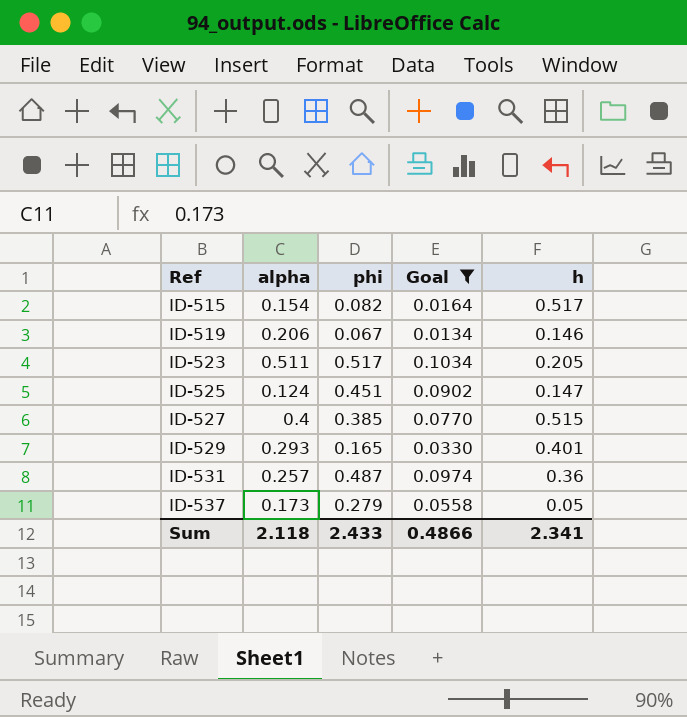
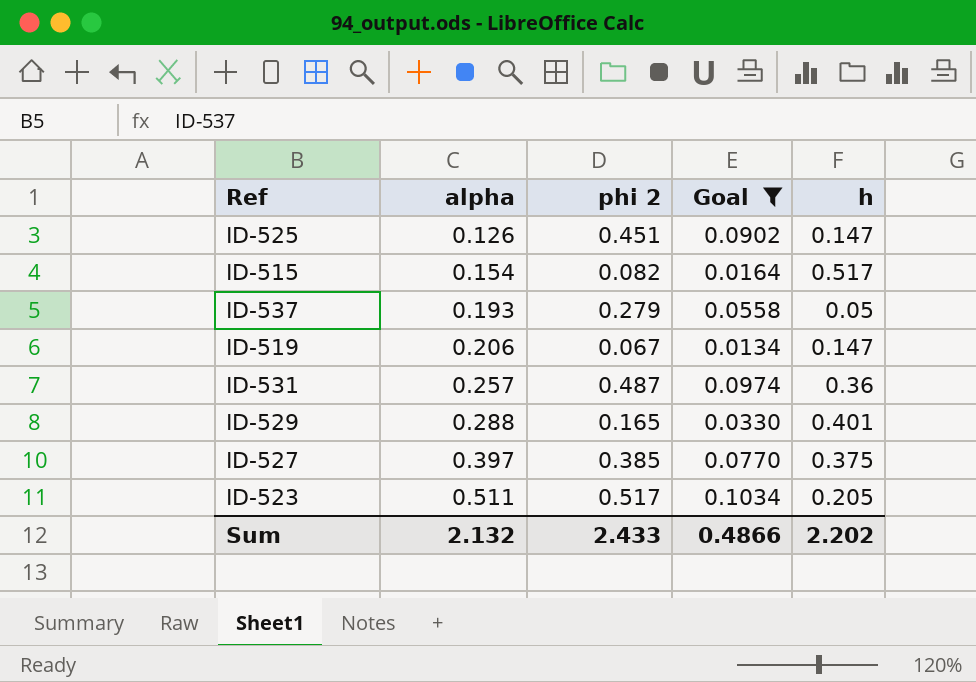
row order: Ref ascending -> alpha ascending
column name: phi -> phi 2
ID-525 | alpha: 0.124 -> 0.126
ID-537 | alpha: 0.173 -> 0.193
ID-519 | h: 0.146 -> 0.147
ID-529 | alpha: 0.293 -> 0.288
ID-527 | alpha: 0.4 -> 0.397
ID-527 | h: 0.515 -> 0.375
Sum | alpha: 2.118 -> 2.132
Sum | h: 2.341 -> 2.202

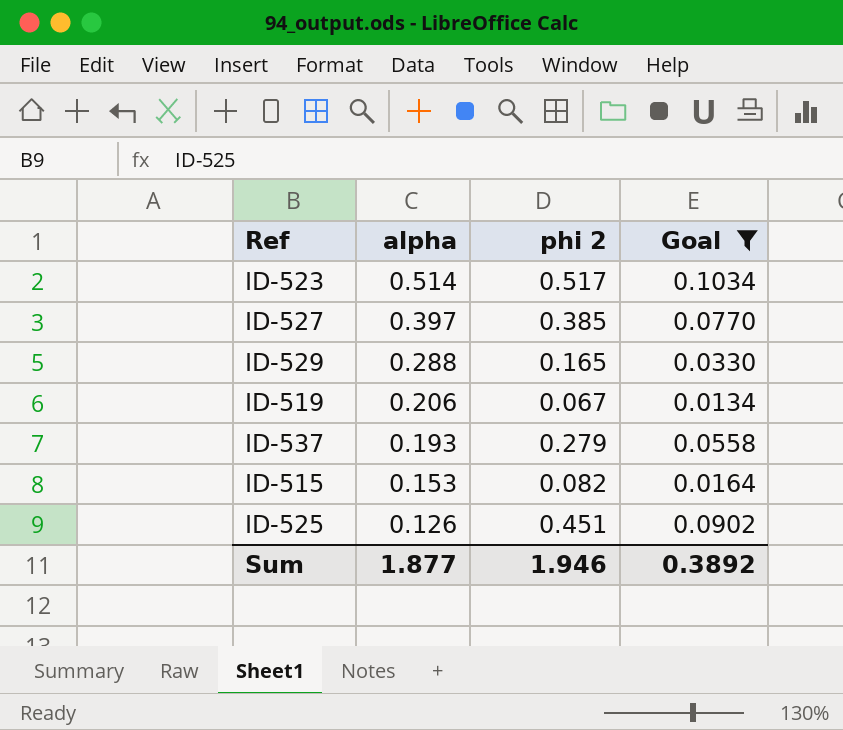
row order: alpha ascending -> alpha descending
column h | position: 5 -> none
row ID-531: 0.257 | 0.487 | 0.0974 | 0.36 -> none
ID-523 | alpha: 0.511 -> 0.514
ID-515 | alpha: 0.154 -> 0.153
Sum | alpha: 2.132 -> 1.877
Sum | phi 2: 2.433 -> 1.946
Sum | Goal: 0.4866 -> 0.3892

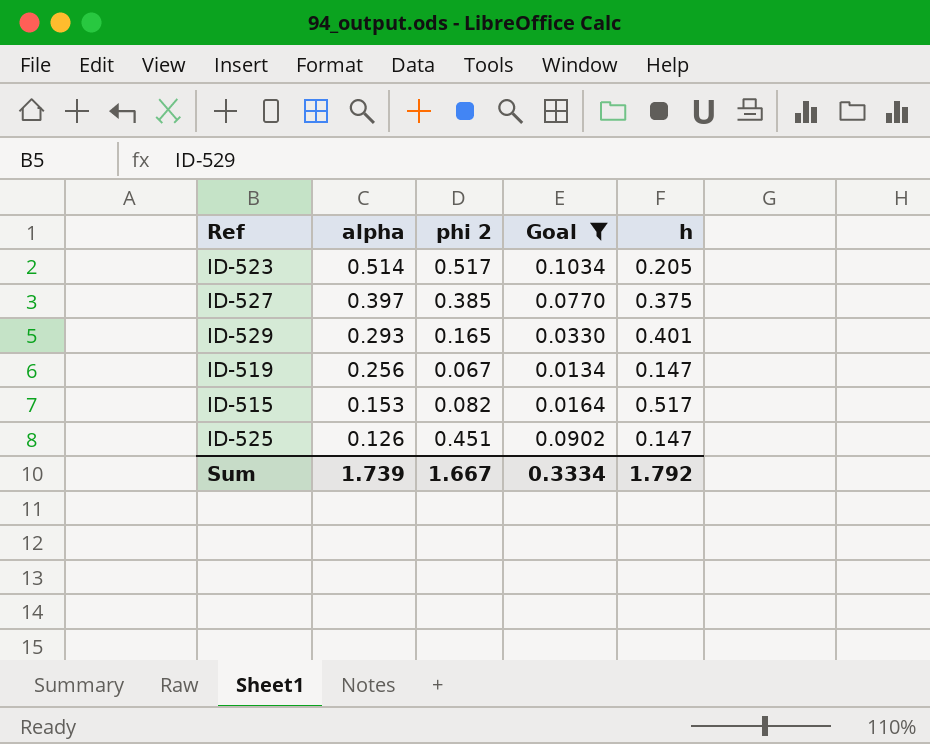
column h | position: none -> 5
row ID-537: 0.193 | 0.279 | 0.0558 -> none
ID-529 | alpha: 0.288 -> 0.293
ID-519 | alpha: 0.206 -> 0.256
Sum | alpha: 1.877 -> 1.739
Sum | phi 2: 1.946 -> 1.667
Sum | Goal: 0.3892 -> 0.3334

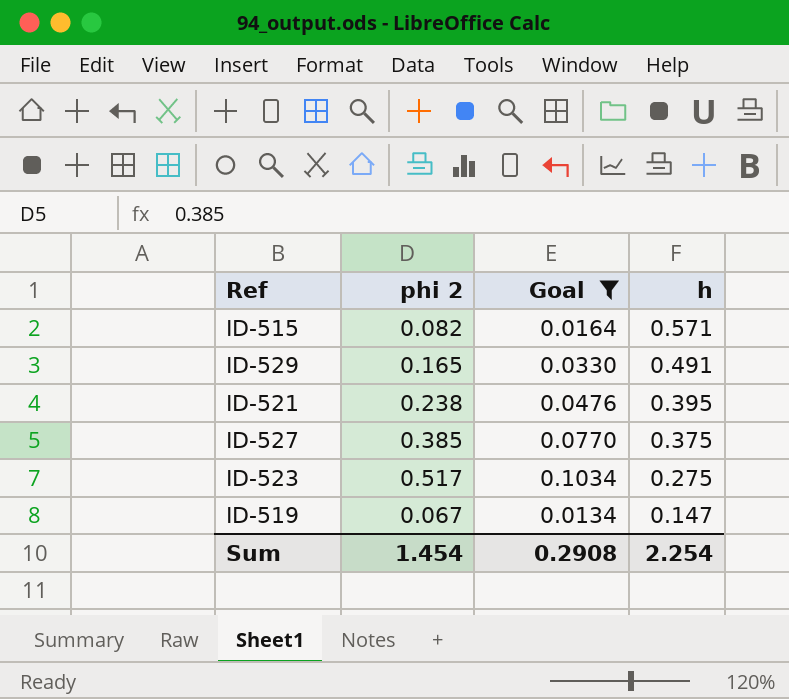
row order: alpha descending -> h descending
column alpha | position: 2 -> none
row ID-525: 0.126 | 0.451 | 0.0902 | 0.147 -> none
ID-515 | h: 0.517 -> 0.571
ID-529 | h: 0.401 -> 0.491
row ID-521: none -> 0.238 | 0.0476 | 0.395
ID-523 | h: 0.205 -> 0.275
Sum | phi 2: 1.667 -> 1.454
Sum | Goal: 0.3334 -> 0.2908
Sum | h: 1.792 -> 2.254

